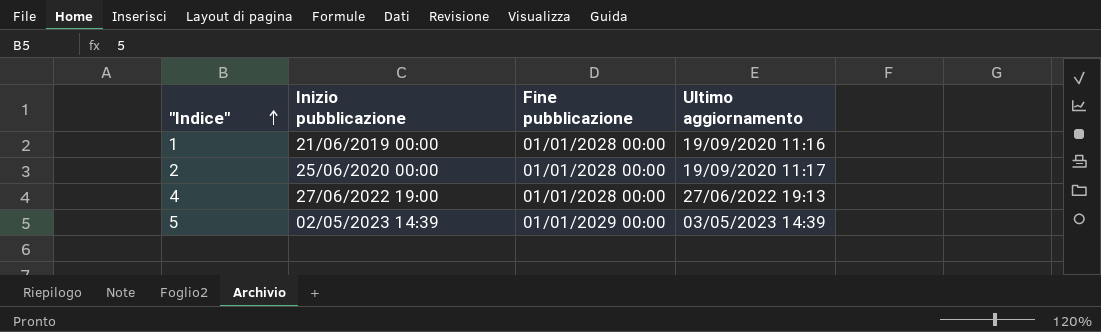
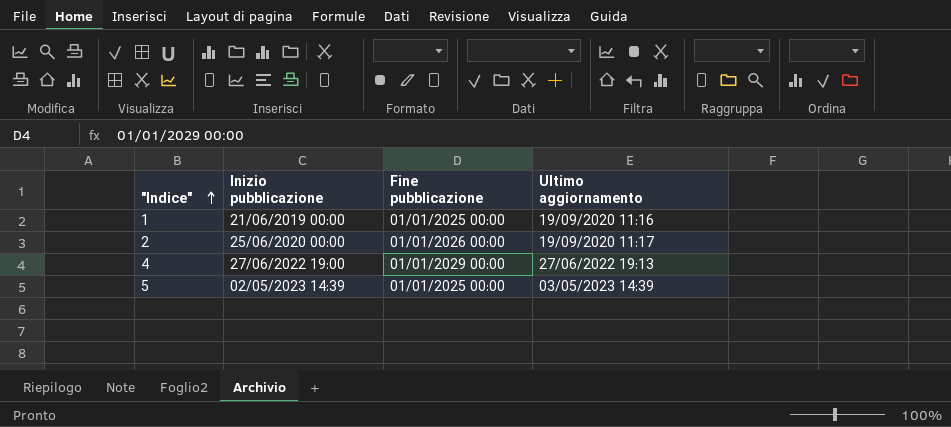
1 | Fine pubblicazione: 01/01/2028 00:00 -> 01/01/2025 00:00
2 | Fine pubblicazione: 01/01/2028 00:00 -> 01/01/2026 00:00
4 | Fine pubblicazione: 01/01/2028 00:00 -> 01/01/2029 00:00
5 | Fine pubblicazione: 01/01/2029 00:00 -> 01/01/2025 00:00

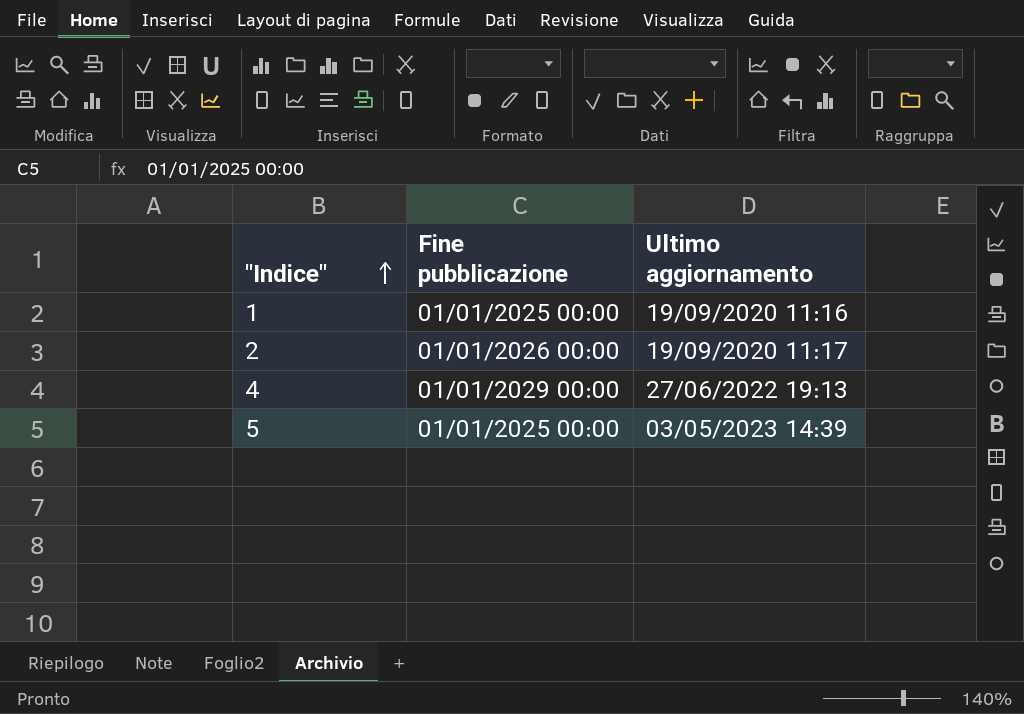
column Inizio pubblicazione | position: 2 -> none

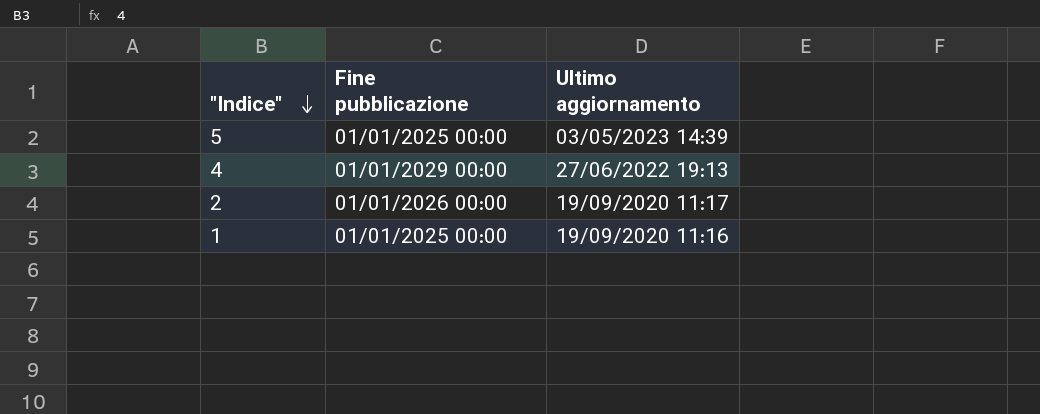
row order: "Indice" ascending -> "Indice" descending

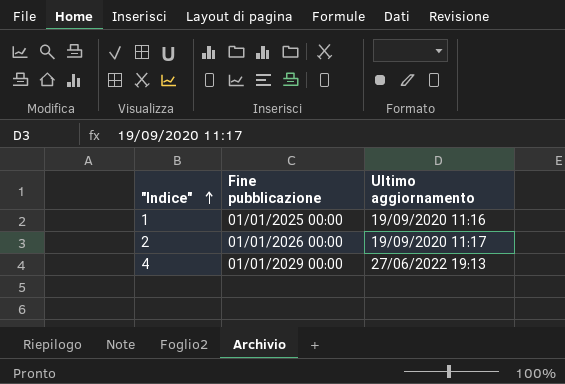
row order: "Indice" descending -> "Indice" ascending
row 5: 01/01/2025 00:00 | 03/05/2023 14:39 -> none

